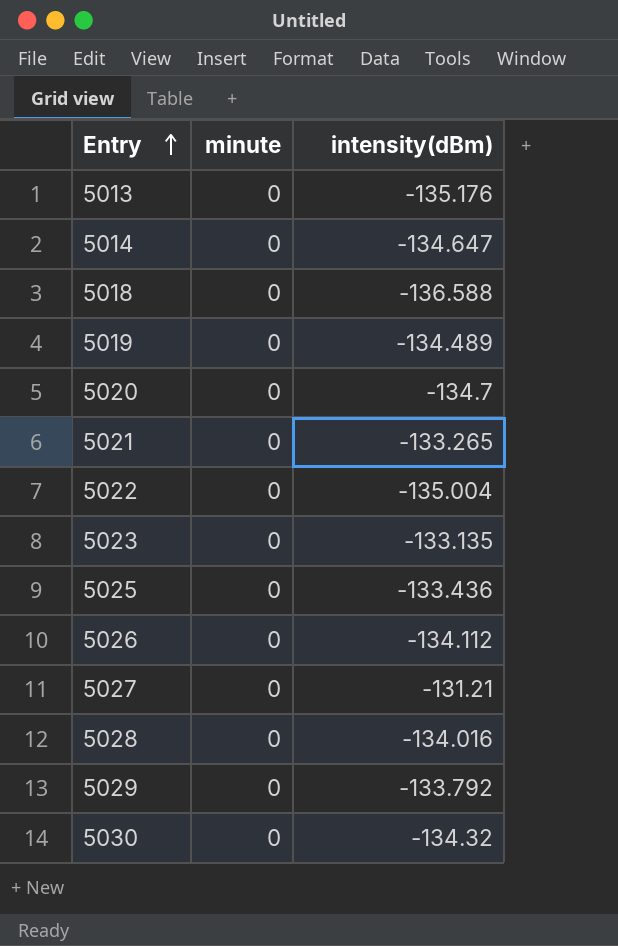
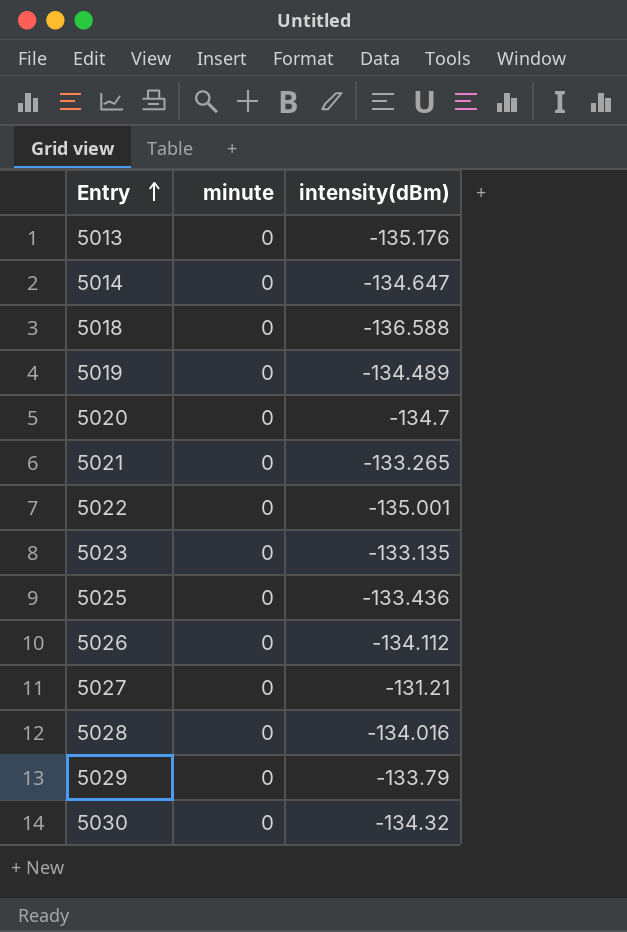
5022 | intensity(dBm): -135.004 -> -135.001
5029 | intensity(dBm): -133.792 -> -133.79

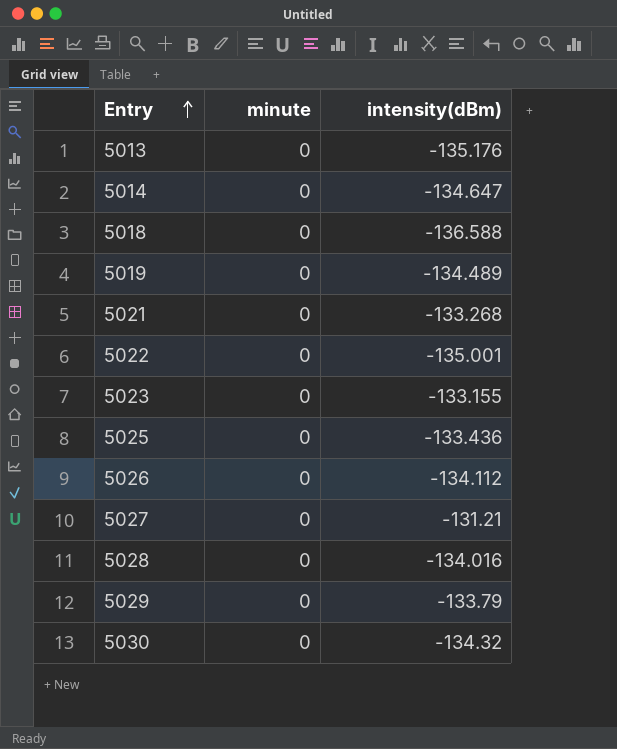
row 5020: 0 | -134.7 -> none
5021 | intensity(dBm): -133.265 -> -133.268
5023 | intensity(dBm): -133.135 -> -133.155

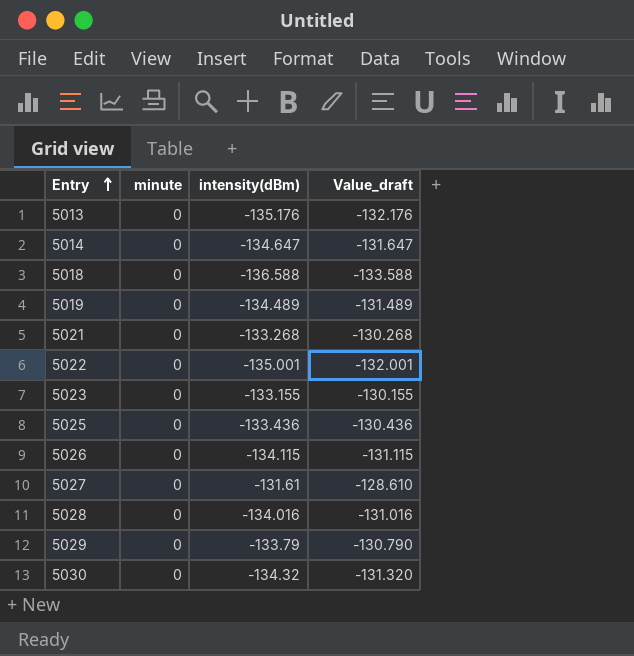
column Value_draft | formula: none -> [intensity(dBm)] + 3
5026 | intensity(dBm): -134.112 -> -134.115
5027 | intensity(dBm): -131.21 -> -131.61

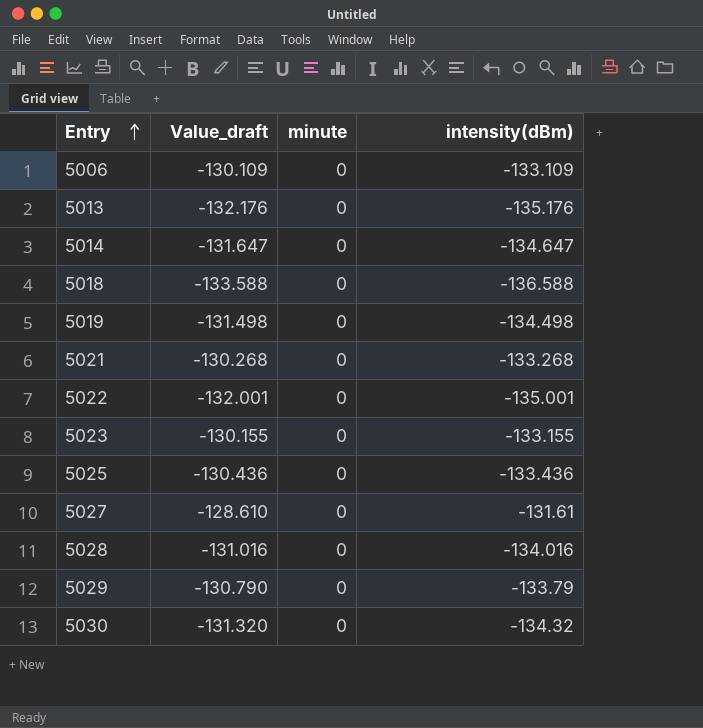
column Value_draft | position: 4 -> 2
row 5026: 0 | -134.115 | -131.115 -> none
row 5006: none -> -130.109 | 0 | -133.109
5019 | Value_draft: -131.489 -> -131.498
5019 | intensity(dBm): -134.489 -> -134.498

